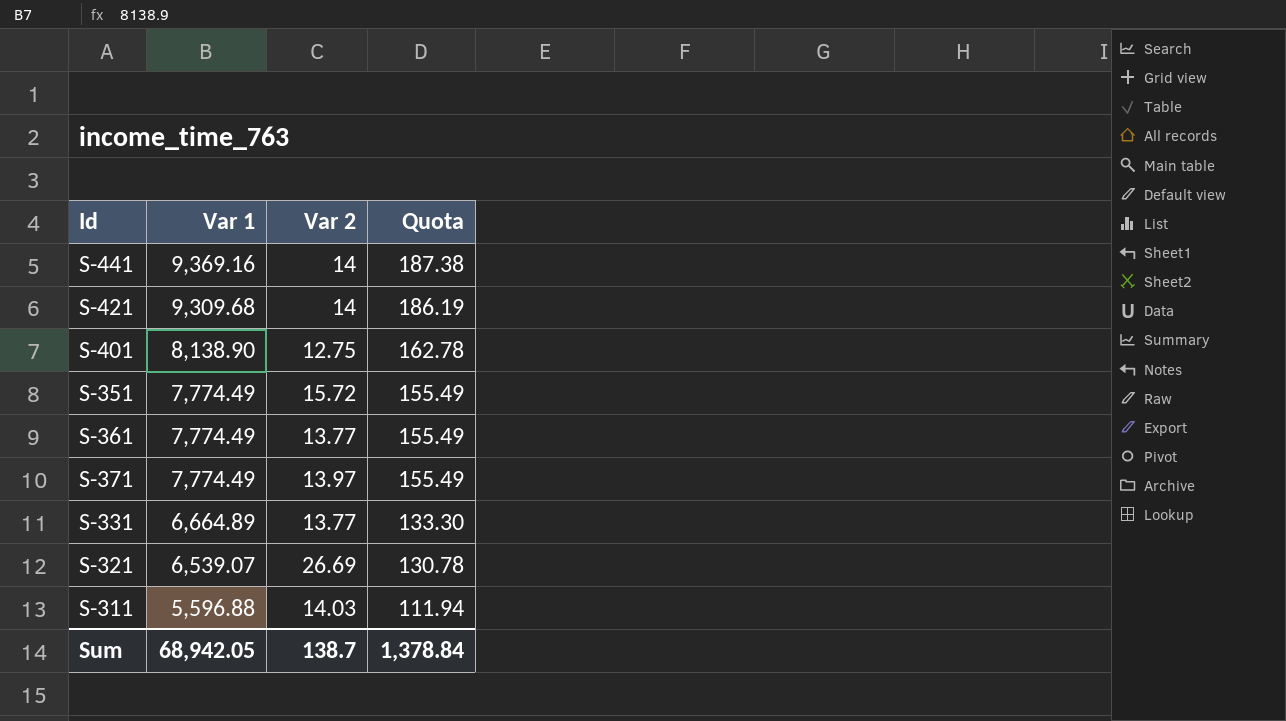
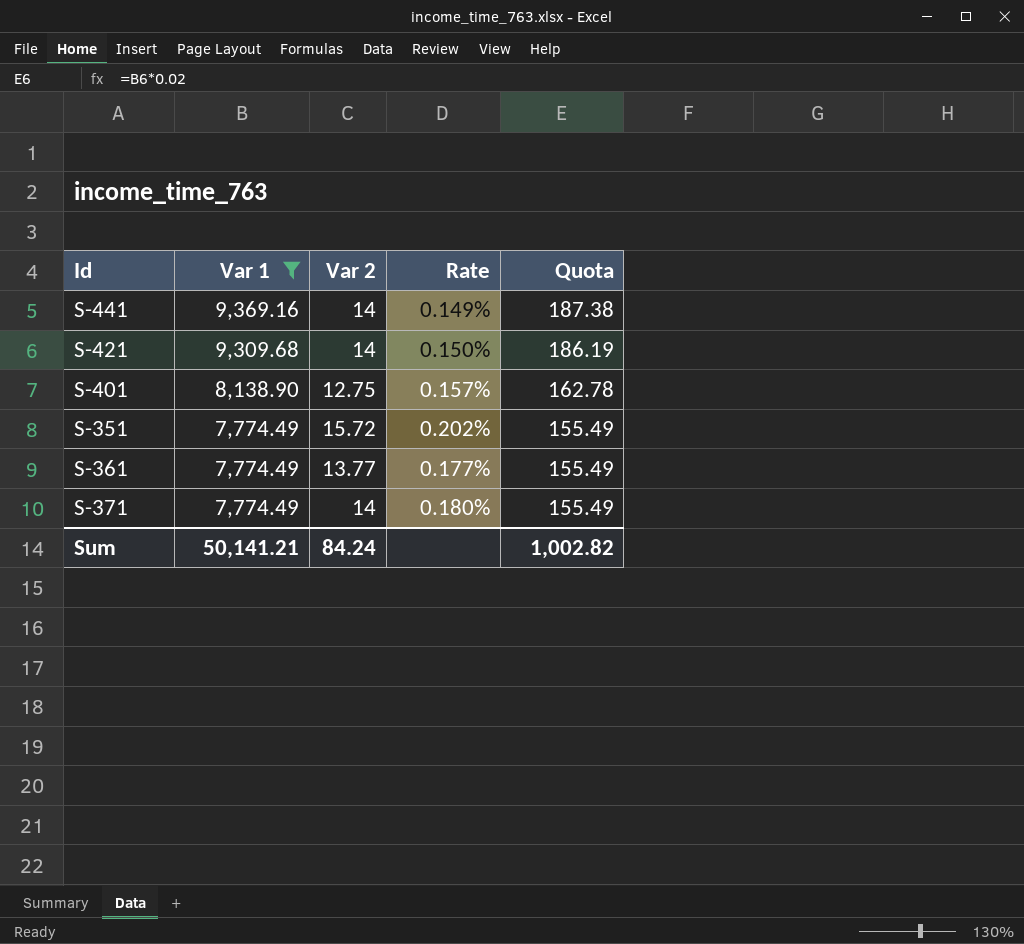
filter: none -> Var 1 >= 7,774.49
column Rate | formula: none -> [Var 2] / [Var 1]
S-371 | Var 2: 13.97 -> 14
Sum | Var 1: 68,942.05 -> 50,141.21
Sum | Var 2: 138.7 -> 84.24
Sum | Quota: 1,378.84 -> 1,002.82

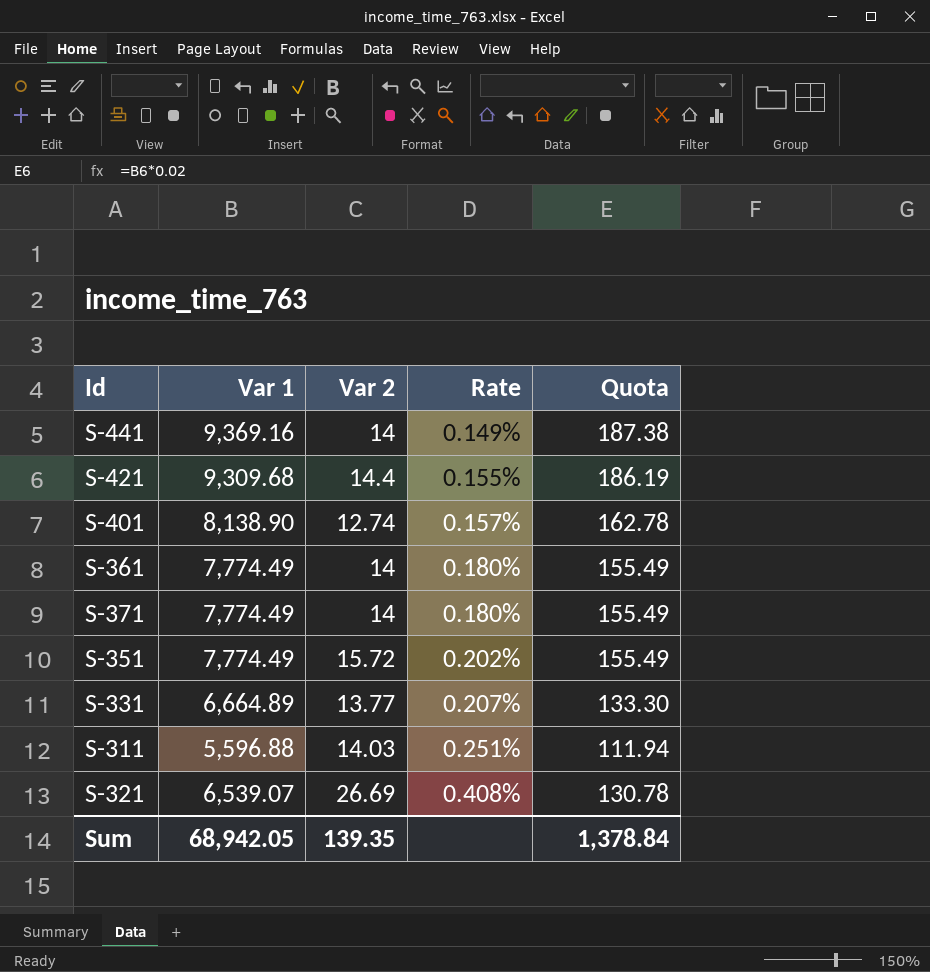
filter: Var 1 >= 7,774.49 -> none
row order: Var 1 descending -> Rate ascending
S-421 | Var 2: 14 -> 14.4
S-421 | Rate: 0.150% -> 0.155%
S-401 | Var 2: 12.75 -> 12.74
S-361 | Var 2: 13.77 -> 14
S-361 | Rate: 0.177% -> 0.180%
Sum | Var 1: 50,141.21 -> 68,942.05
Sum | Var 2: 84.24 -> 139.35
Sum | Quota: 1,002.82 -> 1,378.84

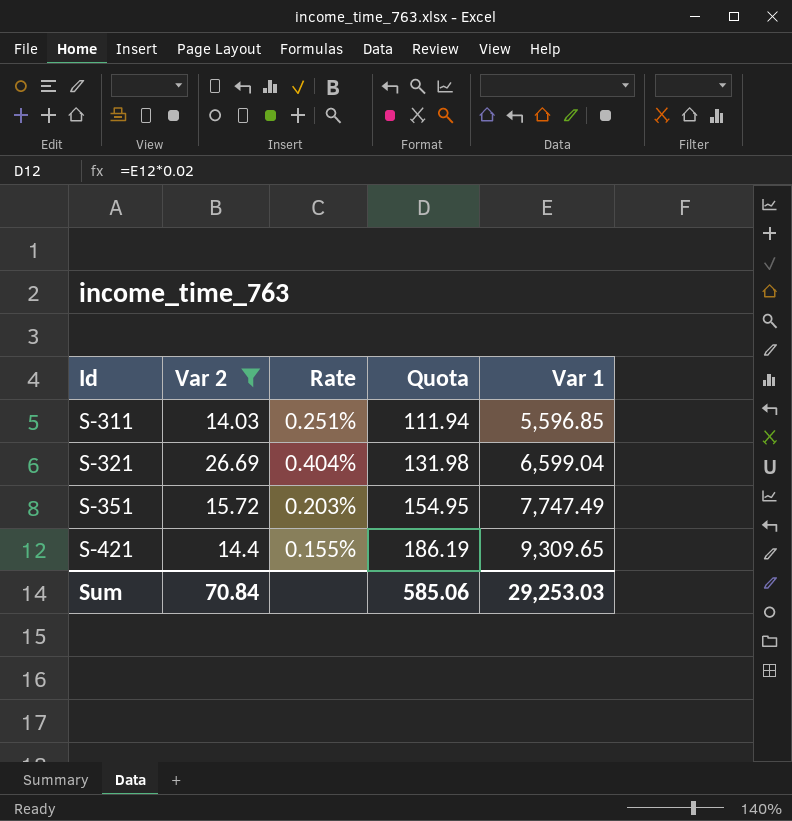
filter: none -> Var 2 >= 14.03
row order: Rate ascending -> Id ascending
column Var 1 | position: 2 -> 5
S-311 | Var 1: 5,596.88 -> 5,596.85
S-321 | Rate: 0.408% -> 0.404%
S-321 | Quota: 130.78 -> 131.98
S-321 | Var 1: 6,539.07 -> 6,599.04
S-351 | Rate: 0.202% -> 0.203%
S-351 | Quota: 155.49 -> 154.95
S-351 | Var 1: 7,774.49 -> 7,747.49
S-421 | Var 1: 9,309.68 -> 9,309.65
Sum | Var 2: 139.35 -> 70.84
Sum | Quota: 1,378.84 -> 585.06
Sum | Var 1: 68,942.05 -> 29,253.03

